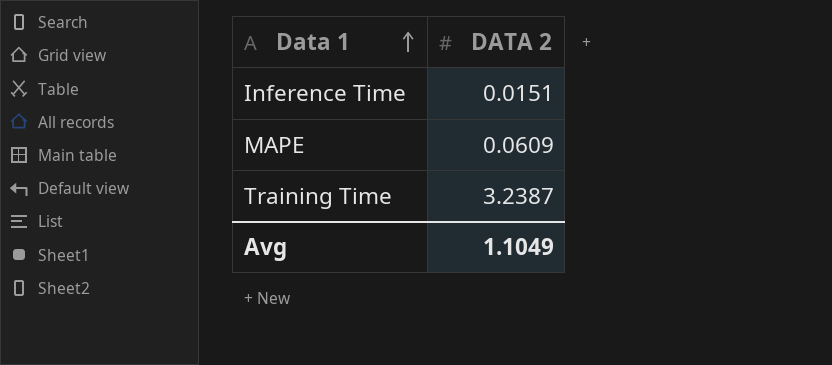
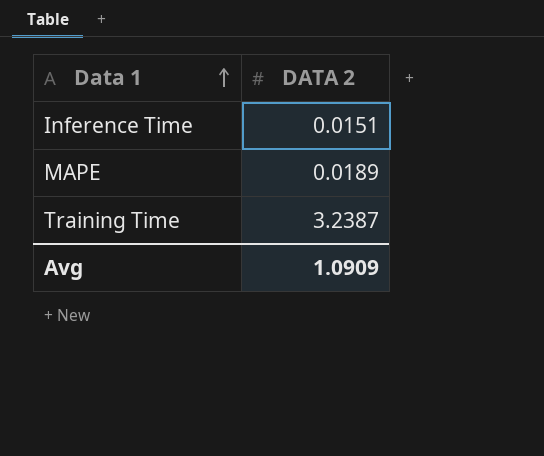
MAPE | DATA 2: 0.0609 -> 0.0189
Avg | DATA 2: 1.1049 -> 1.0909

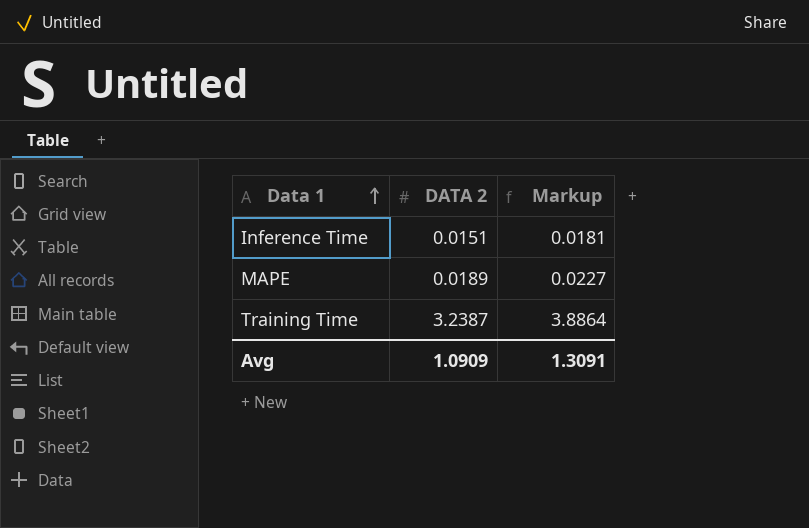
column Markup | formula: none -> [DATA 2] * 1.2

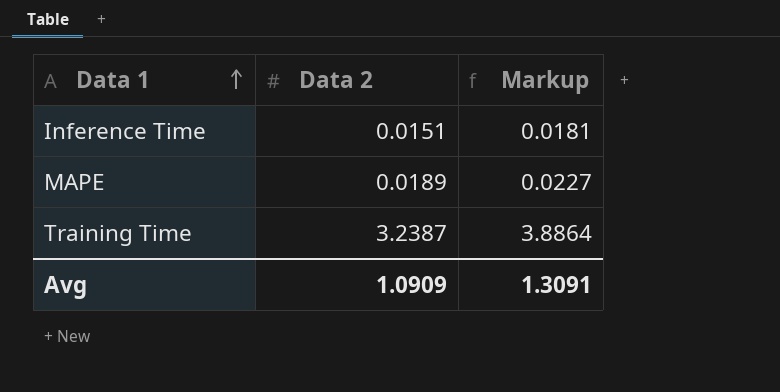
column name: DATA 2 -> Data 2

